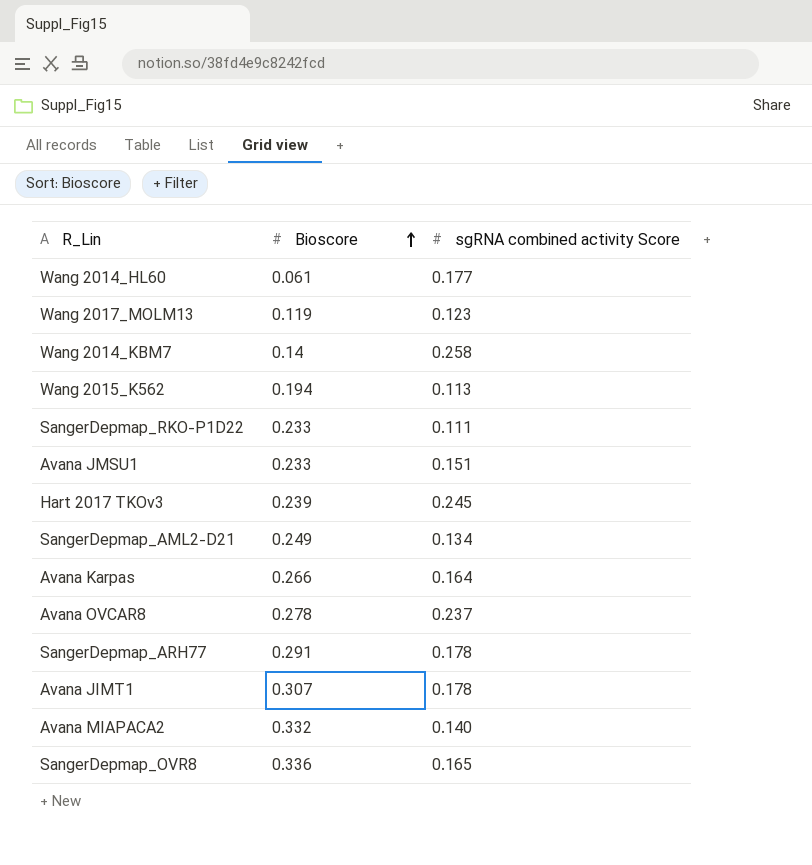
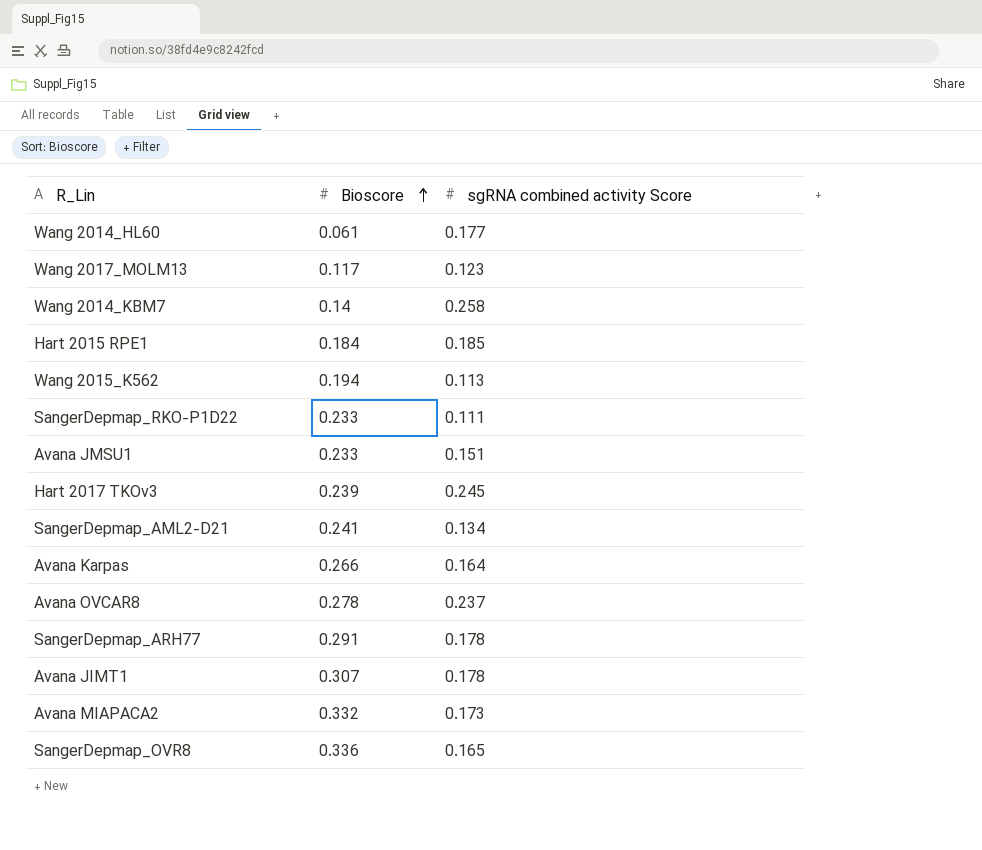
Wang 2017_MOLM13 | Bioscore: 0.119 -> 0.117
row Hart 2015 RPE1: none -> 0.184 | 0.185
SangerDepmap_AML2-D21 | Bioscore: 0.249 -> 0.241
Avana MIAPACA2 | sgRNA combined activity Score: 0.140 -> 0.173

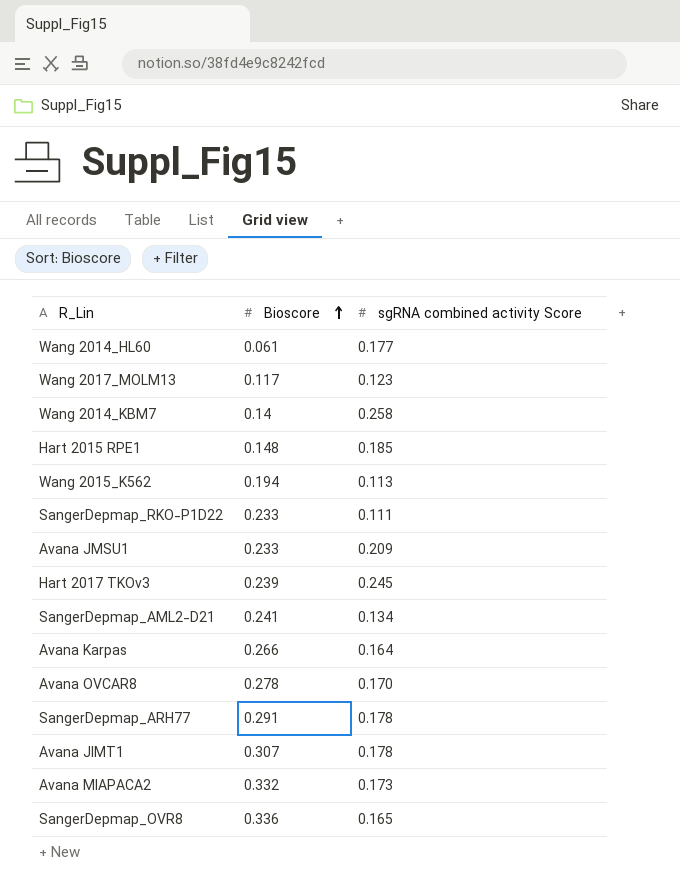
Hart 2015 RPE1 | Bioscore: 0.184 -> 0.148
Avana JMSU1 | sgRNA combined activity Score: 0.151 -> 0.209
Avana OVCAR8 | sgRNA combined activity Score: 0.237 -> 0.170

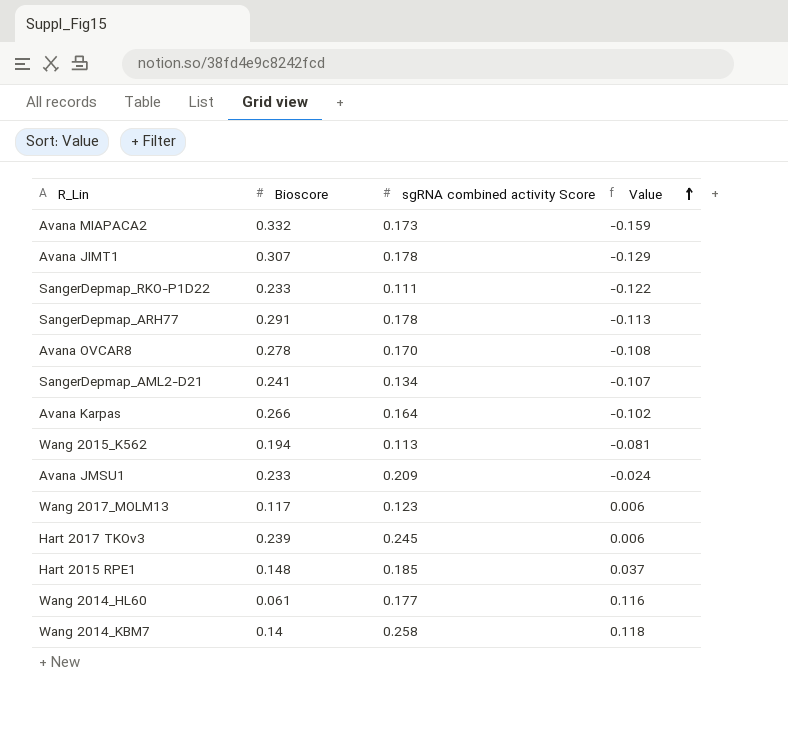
row order: Bioscore ascending -> Value ascending
column Value | formula: none -> [sgRNA combined activity Score] - [Bioscore]
row SangerDepmap_OVR8: 0.336 | 0.165 -> none

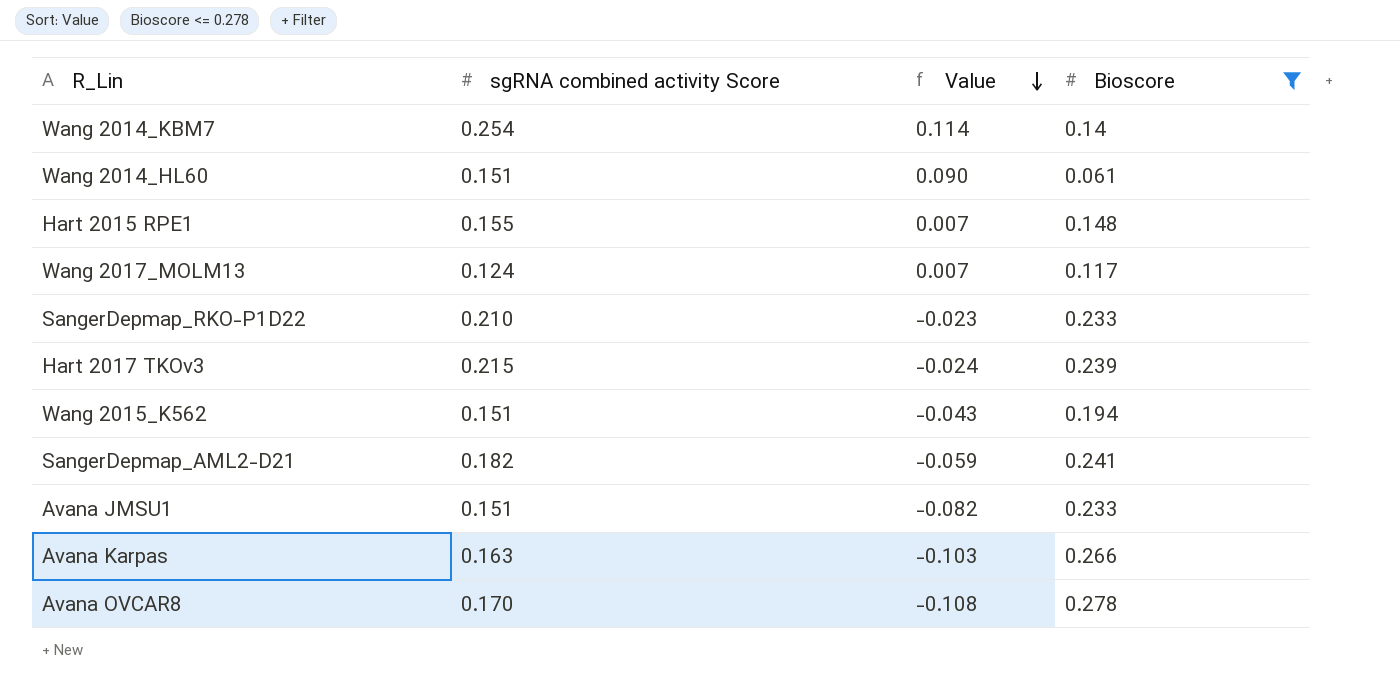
filter: none -> Bioscore <= 0.278
row order: Value ascending -> Value descending
column Bioscore | position: 2 -> 4
Wang 2014_KBM7 | sgRNA combined activity Score: 0.258 -> 0.254
Wang 2014_KBM7 | Value: 0.118 -> 0.114
Wang 2014_HL60 | sgRNA combined activity Score: 0.177 -> 0.151
Wang 2014_HL60 | Value: 0.116 -> 0.090
Hart 2015 RPE1 | sgRNA combined activity Score: 0.185 -> 0.155
Hart 2015 RPE1 | Value: 0.037 -> 0.007
Wang 2017_MOLM13 | sgRNA combined activity Score: 0.123 -> 0.124
Wang 2017_MOLM13 | Value: 0.006 -> 0.007
SangerDepmap_RKO-P1D22 | sgRNA combined activity Score: 0.111 -> 0.210
SangerDepmap_RKO-P1D22 | Value: -0.122 -> -0.023
Hart 2017 TKOv3 | sgRNA combined activity Score: 0.245 -> 0.215
Hart 2017 TKOv3 | Value: 0.006 -> -0.024
Wang 2015_K562 | sgRNA combined activity Score: 0.113 -> 0.151
Wang 2015_K562 | Value: -0.081 -> -0.043
SangerDepmap_AML2-D21 | sgRNA combined activity Score: 0.134 -> 0.182
SangerDepmap_AML2-D21 | Value: -0.107 -> -0.059
Avana JMSU1 | sgRNA combined activity Score: 0.209 -> 0.151
Avana JMSU1 | Value: -0.024 -> -0.082
Avana Karpas | sgRNA combined activity Score: 0.164 -> 0.163
Avana Karpas | Value: -0.102 -> -0.103

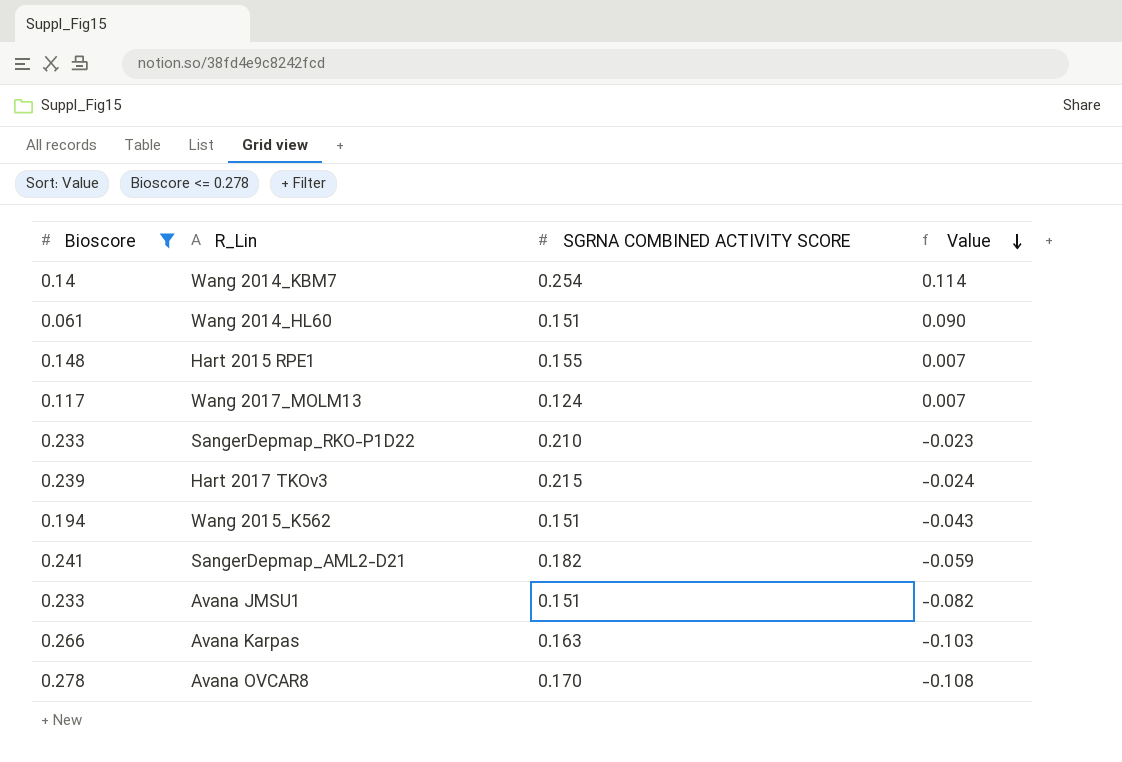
column Bioscore | position: 4 -> 1
column name: sgRNA combined activity Score -> SGRNA COMBINED ACTIVITY SCORE

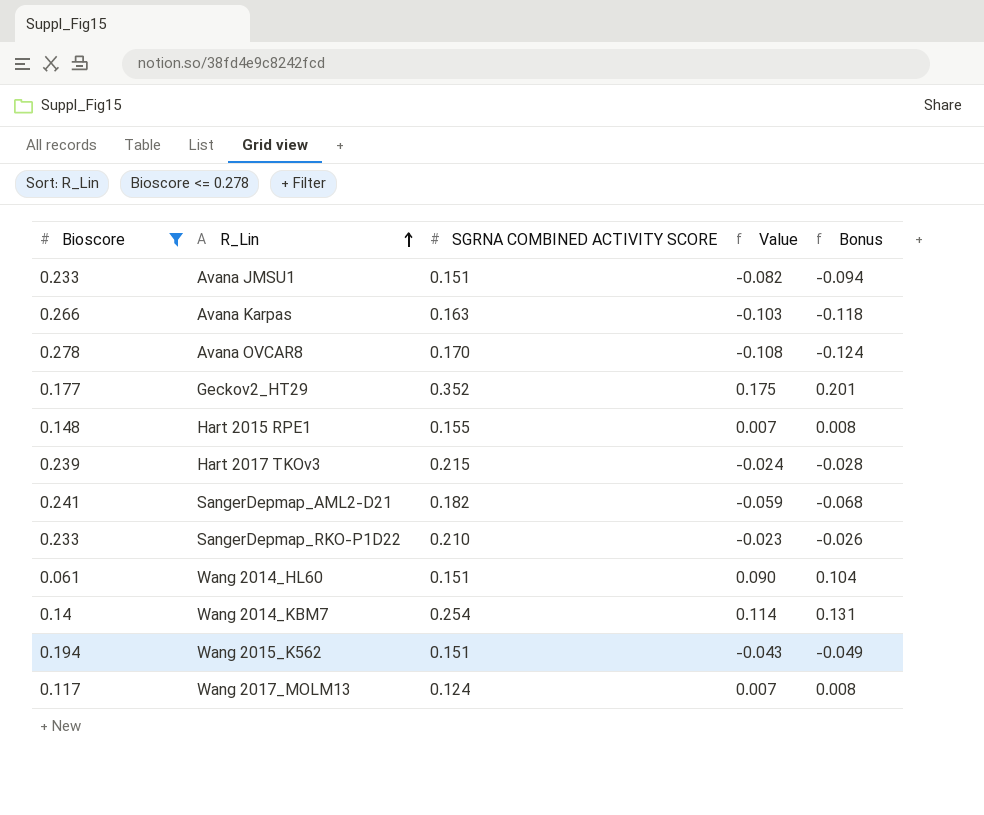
row order: Value descending -> R_Lin ascending
column Bonus | formula: none -> [Value] * 1.15
row Geckov2_HT29: none -> 0.177 | 0.352 | 0.175 | 0.201

